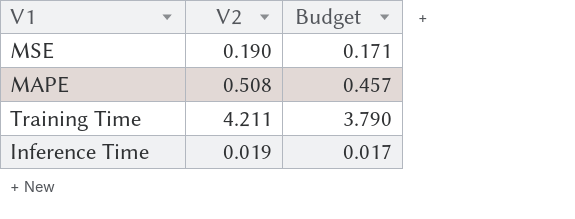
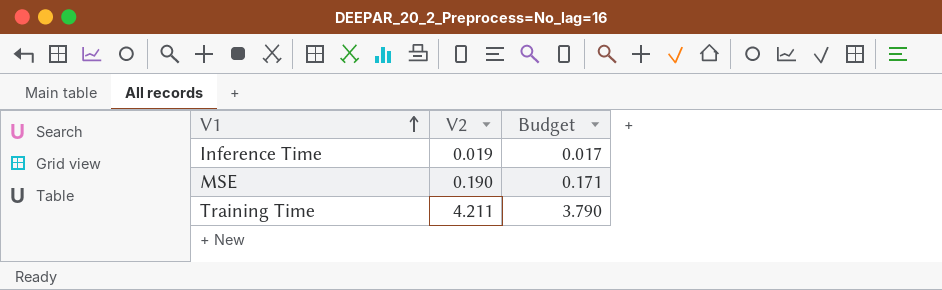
row order: none -> V1 ascending
row MAPE: 0.508 | 0.457 -> none

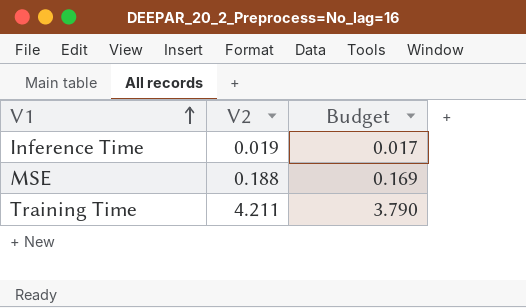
MSE | V2: 0.190 -> 0.188
MSE | Budget: 0.171 -> 0.169

